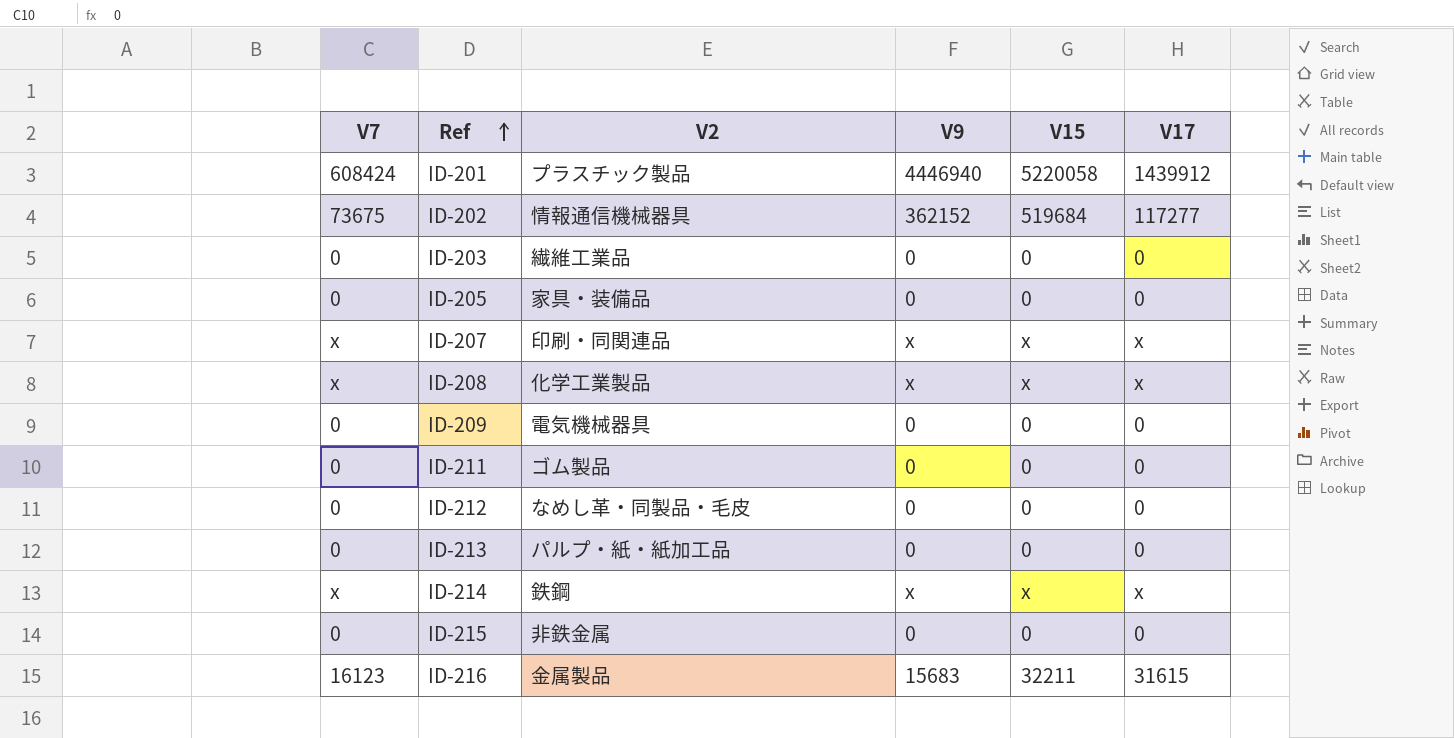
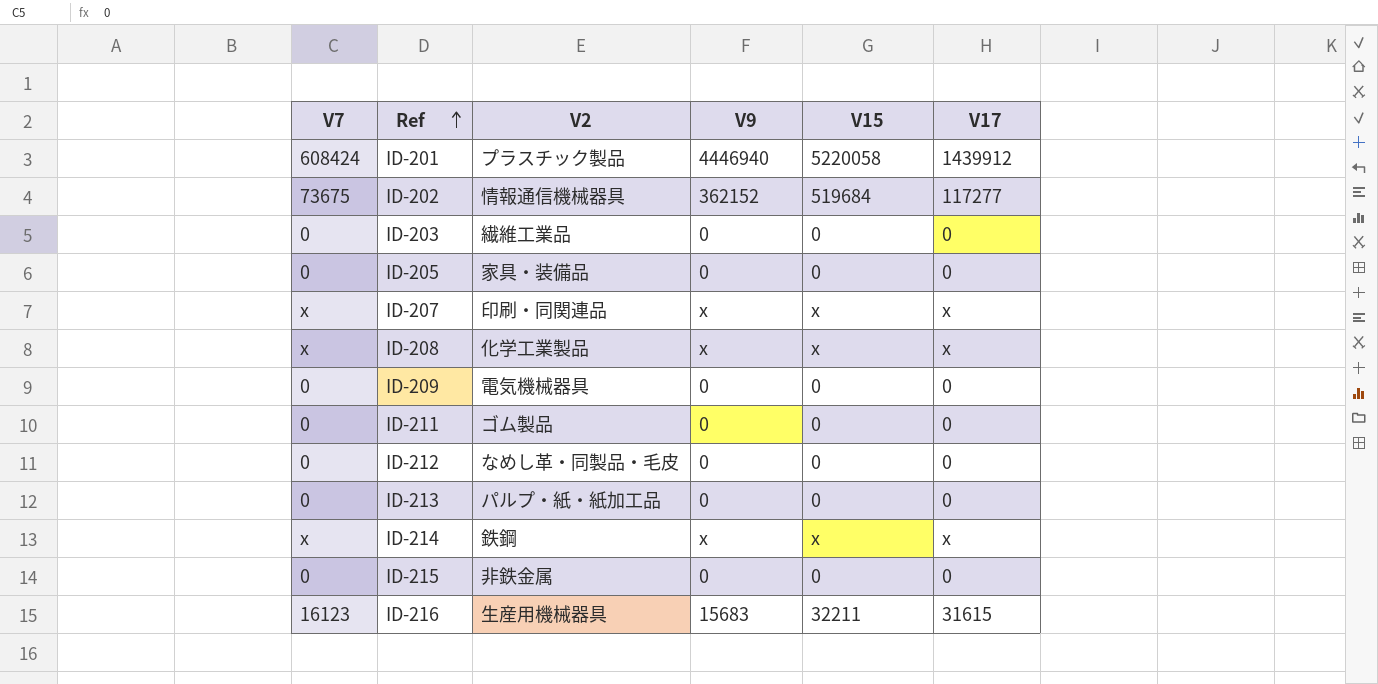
ID-216 | V2: 金属製品 -> 生産用機械器具

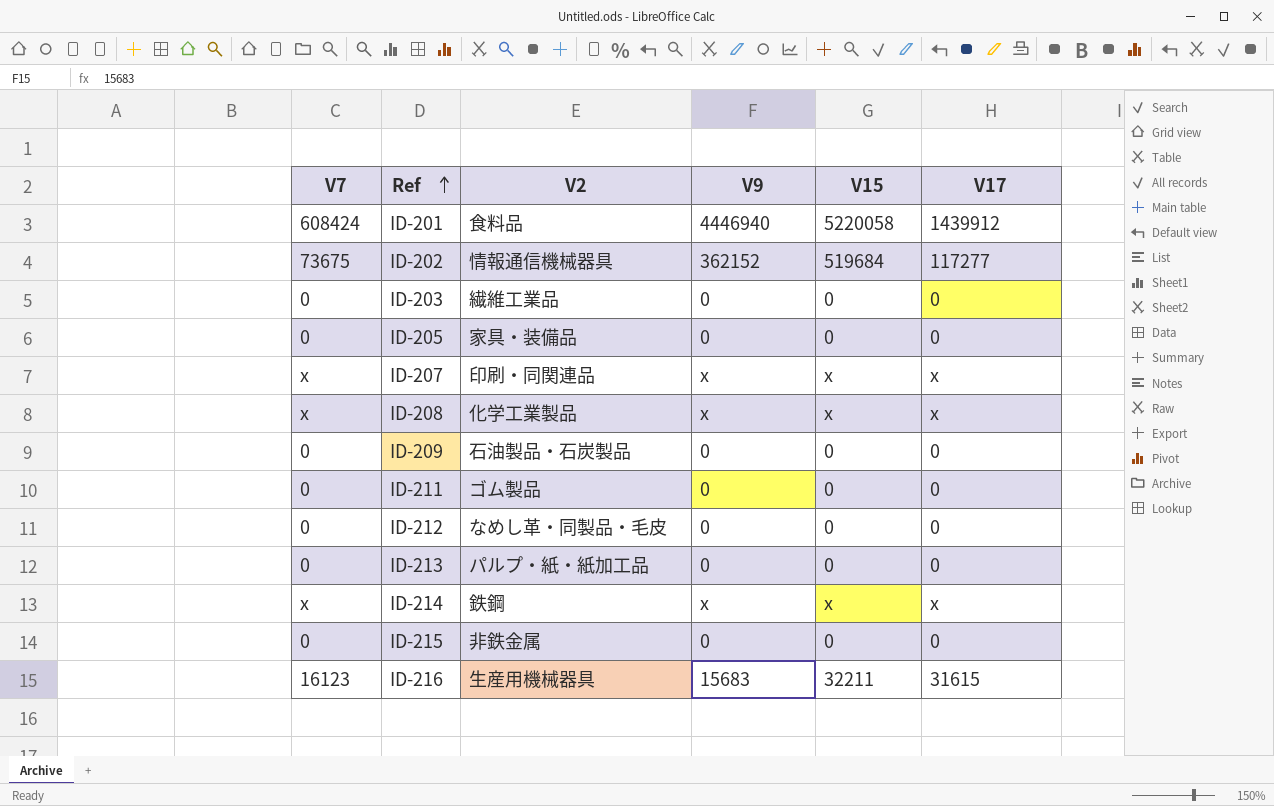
ID-201 | V2: プラスチック製品 -> 食料品
ID-209 | V2: 電気機械器具 -> 石油製品・石炭製品

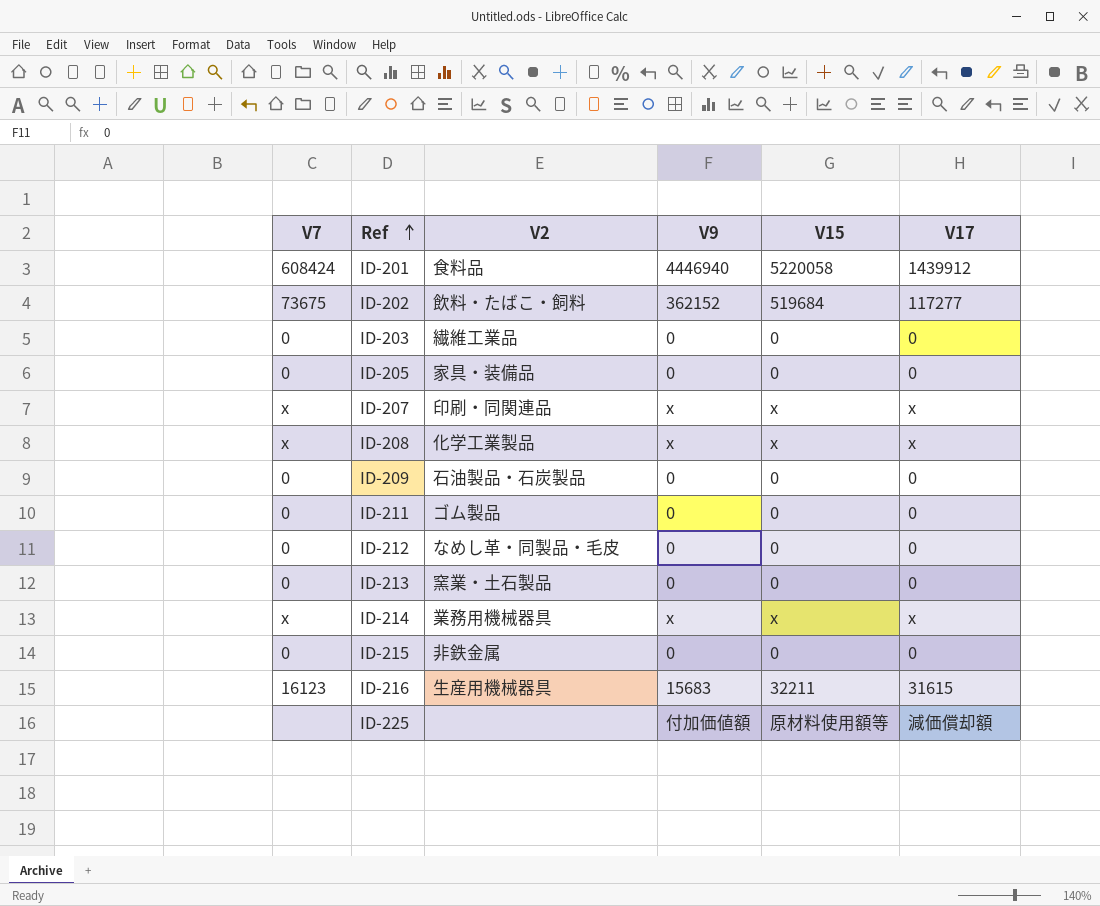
ID-202 | V2: 情報通信機械器具 -> 飲料・たばこ・飼料
ID-213 | V2: パルプ・紙・紙加工品 -> 窯業・土石製品
ID-214 | V2: 鉄鋼 -> 業務用機械器具
row ID-225: none -> none | none | 付加価値額 | 原材料使用額等 | 減価償却額

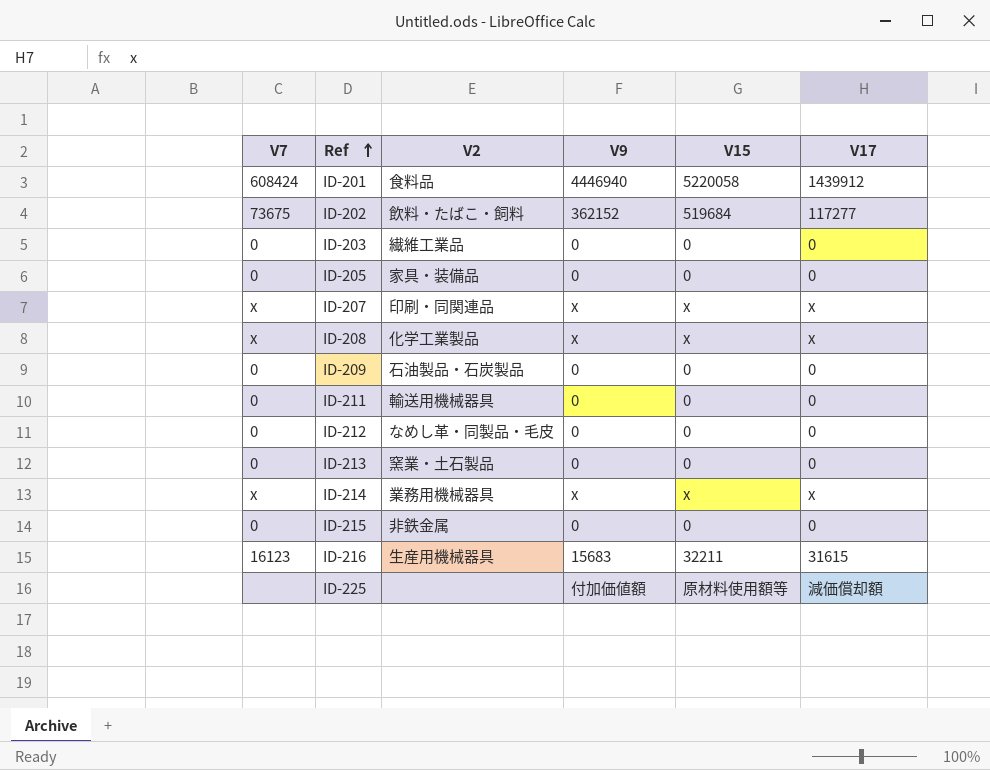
ID-211 | V2: ゴム製品 -> 輸送用機械器具

